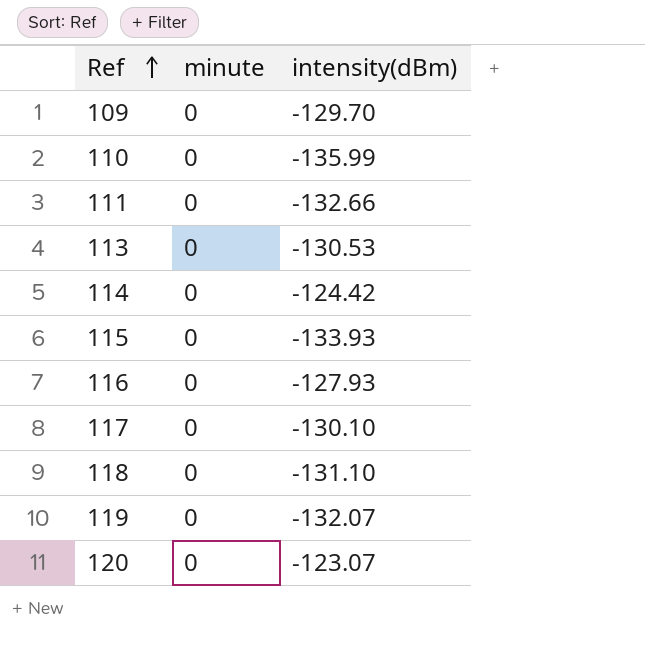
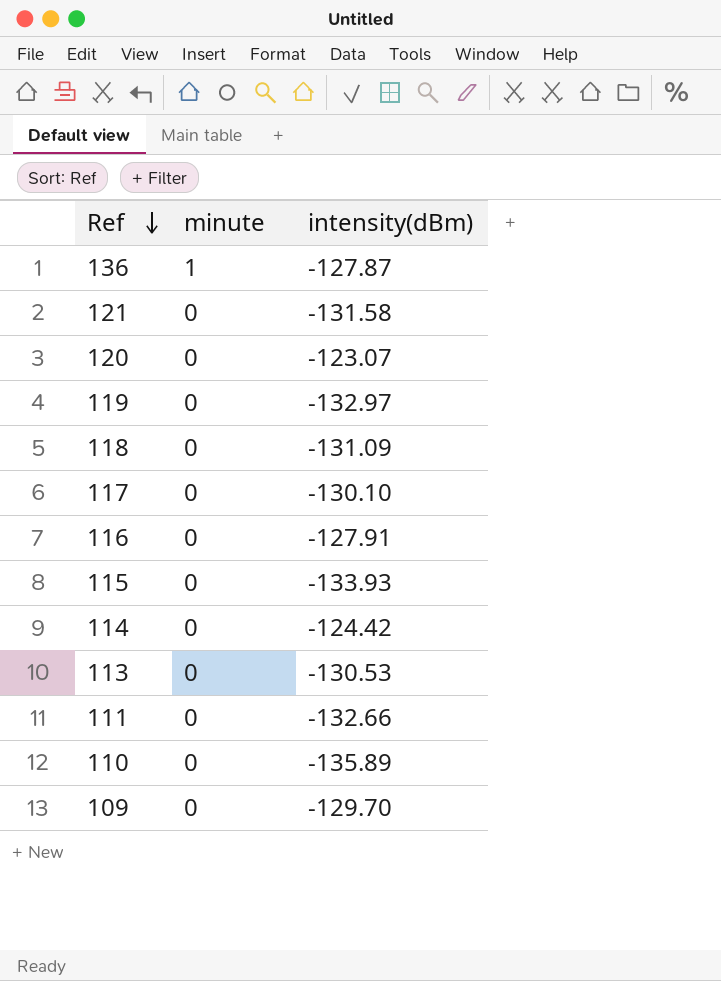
row order: Ref ascending -> Ref descending
row 136: none -> 1 | -127.87
row 121: none -> 0 | -131.58
119 | intensity(dBm): -132.07 -> -132.97
118 | intensity(dBm): -131.10 -> -131.09
116 | intensity(dBm): -127.93 -> -127.91
110 | intensity(dBm): -135.99 -> -135.89

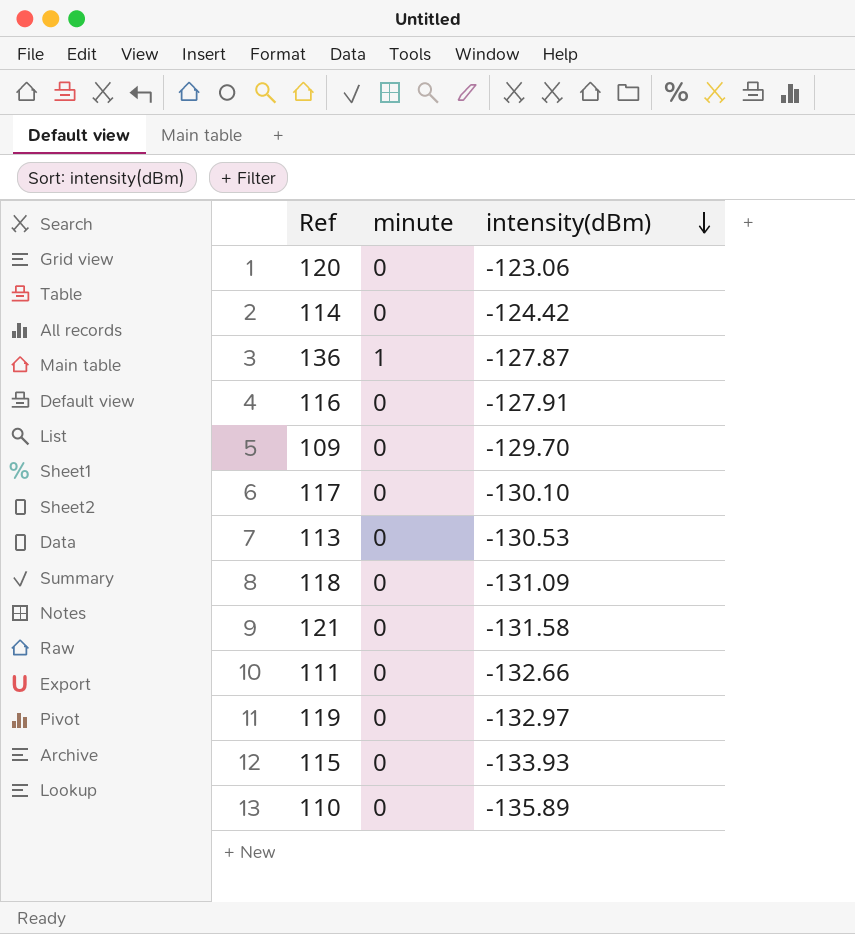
row order: Ref descending -> intensity(dBm) descending
120 | intensity(dBm): -123.07 -> -123.06

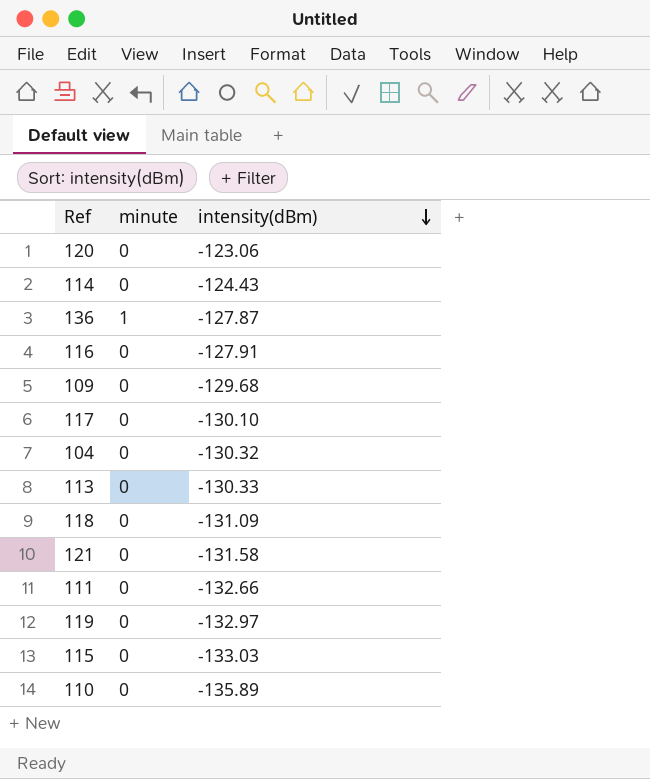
114 | intensity(dBm): -124.42 -> -124.43
109 | intensity(dBm): -129.70 -> -129.68
row 104: none -> 0 | -130.32
113 | intensity(dBm): -130.53 -> -130.33
115 | intensity(dBm): -133.93 -> -133.03

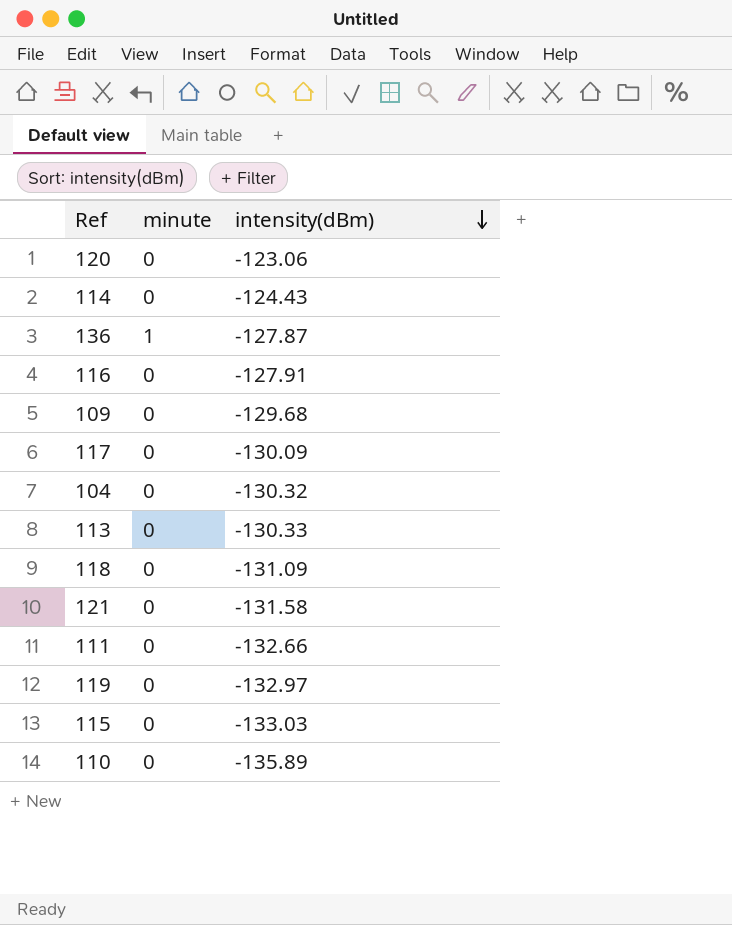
117 | intensity(dBm): -130.10 -> -130.09

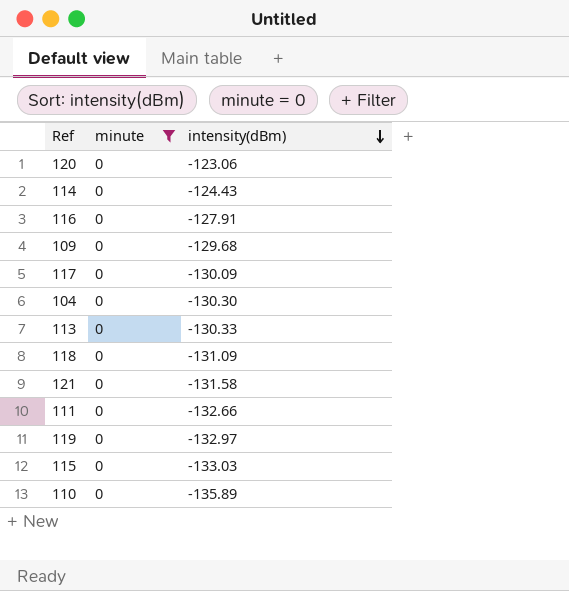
filter: none -> minute = 0
104 | intensity(dBm): -130.32 -> -130.30

